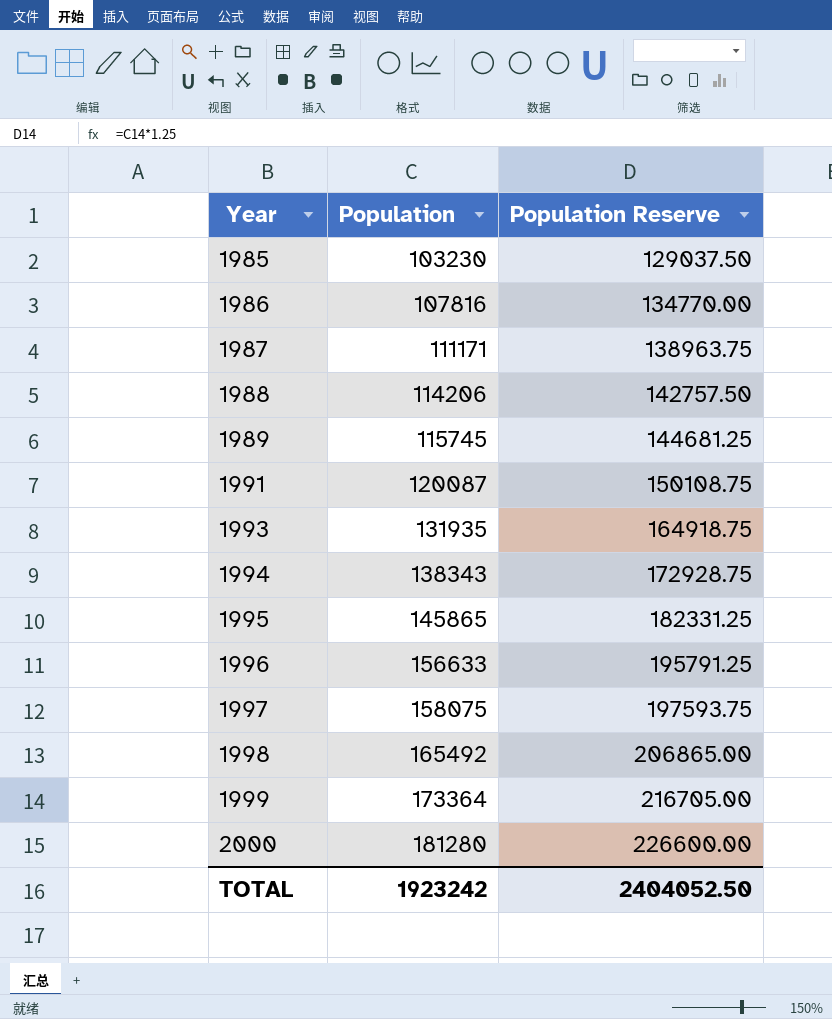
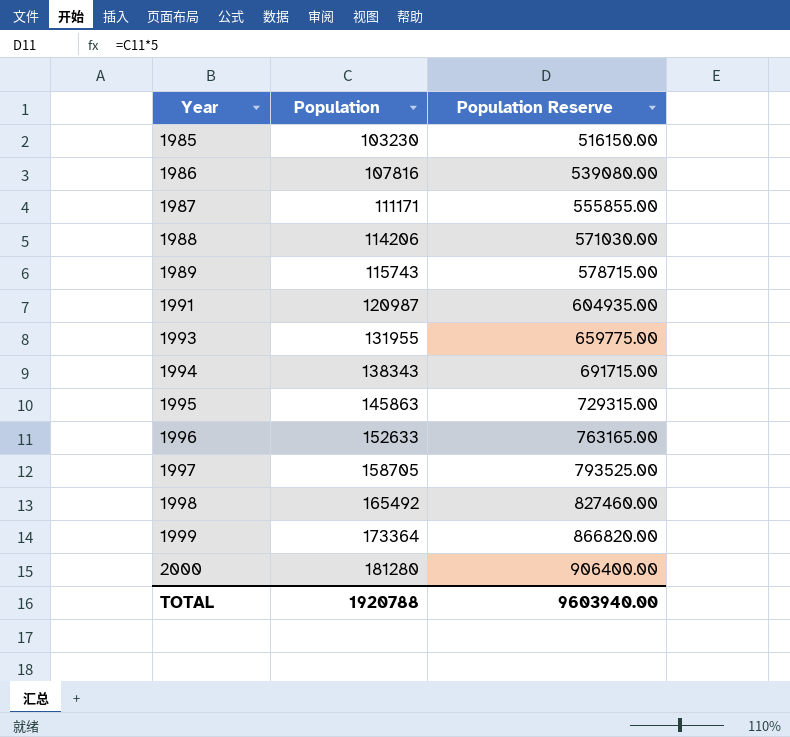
column Population Reserve | formula: [Population] * 1.25 -> [Population] * 5
1989 | Population: 115745 -> 115743
1991 | Population: 120087 -> 120987
1993 | Population: 131935 -> 131955
1995 | Population: 145865 -> 145863
1996 | Population: 156633 -> 152633
1997 | Population: 158075 -> 158705
TOTAL | Population: 1923242 -> 1920788
TOTAL | Population Reserve: 2404052.50 -> 9603940.00

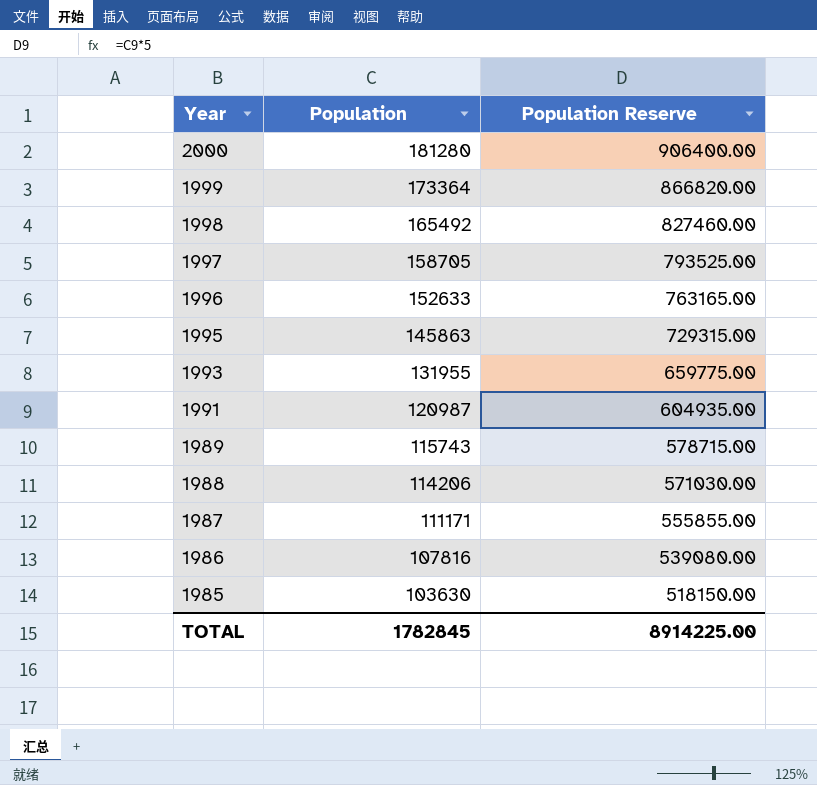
row order: Year ascending -> Year descending
row 1994: 138343 | 691715.00 -> none
1985 | Population: 103230 -> 103630
1985 | Population Reserve: 516150.00 -> 518150.00
TOTAL | Population: 1920788 -> 1782845
TOTAL | Population Reserve: 9603940.00 -> 8914225.00

